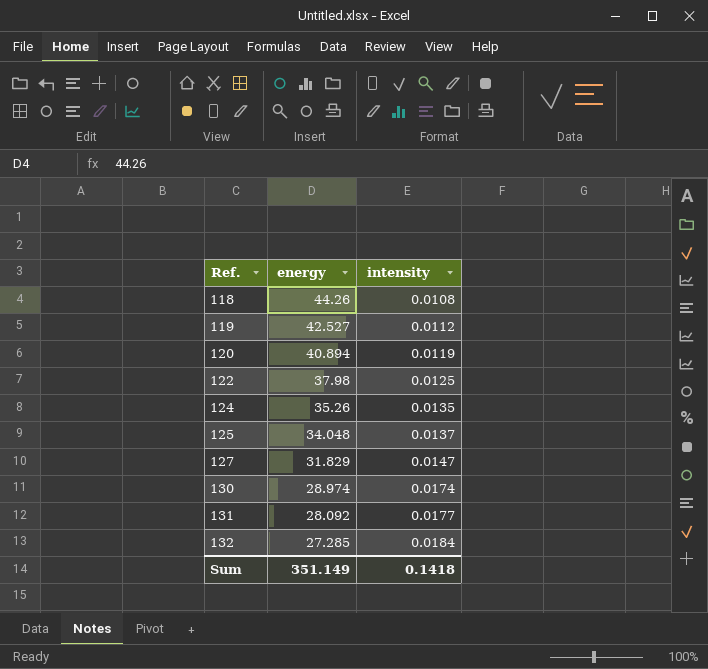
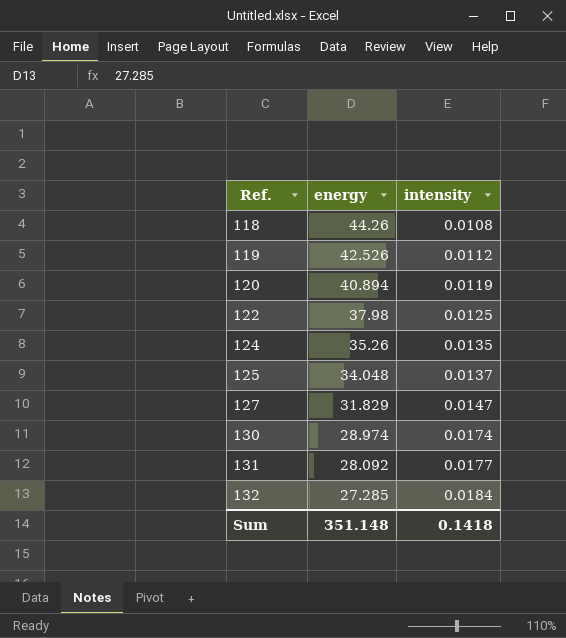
119 | energy: 42.527 -> 42.526
Sum | energy: 351.149 -> 351.148

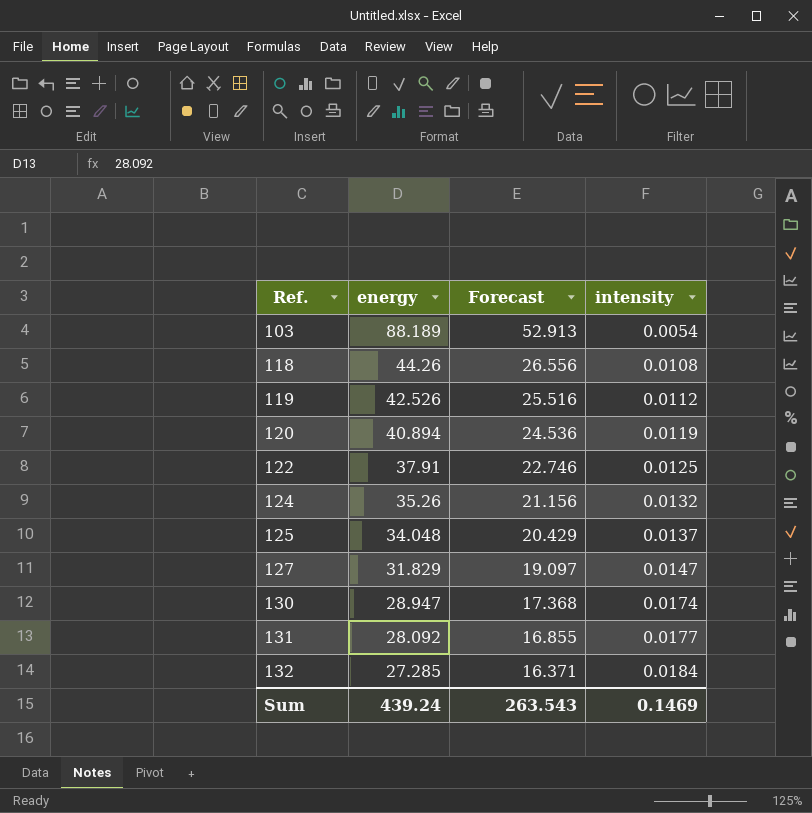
column Forecast | formula: none -> [energy] * 0.6
row 103: none -> 88.189 | 52.913 | 0.0054
122 | energy: 37.98 -> 37.91
124 | intensity: 0.0135 -> 0.0132
130 | energy: 28.974 -> 28.947
Sum | energy: 351.148 -> 439.24
Sum | intensity: 0.1418 -> 0.1469

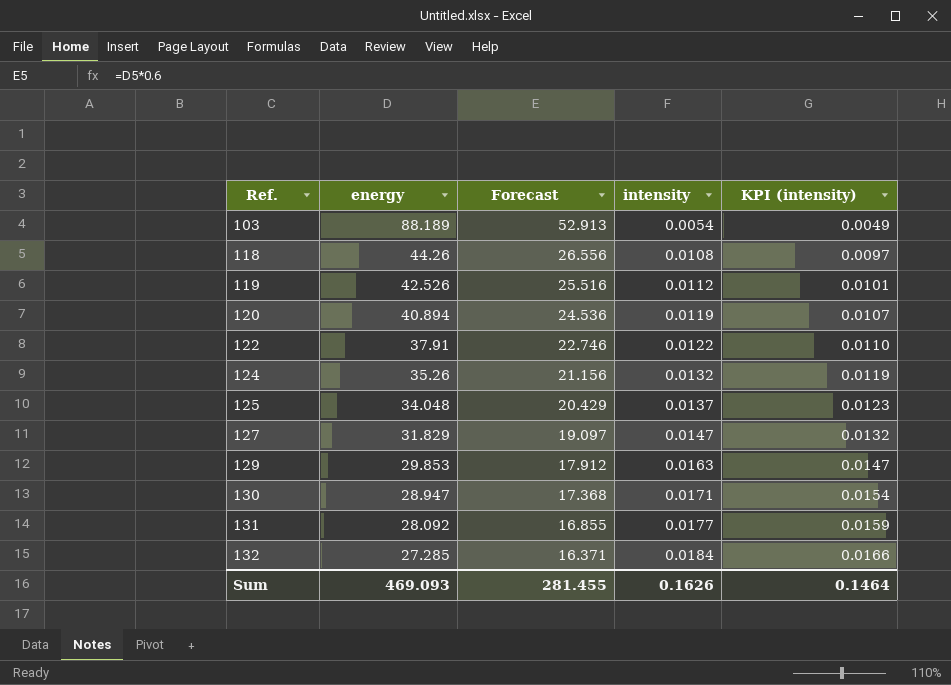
column KPI (intensity) | formula: none -> [intensity] * 0.9
122 | intensity: 0.0125 -> 0.0122
row 129: none -> 29.853 | 17.912 | 0.0163 | 0.0147
130 | intensity: 0.0174 -> 0.0171
Sum | energy: 439.24 -> 469.093
Sum | Forecast: 263.543 -> 281.455
Sum | intensity: 0.1469 -> 0.1626

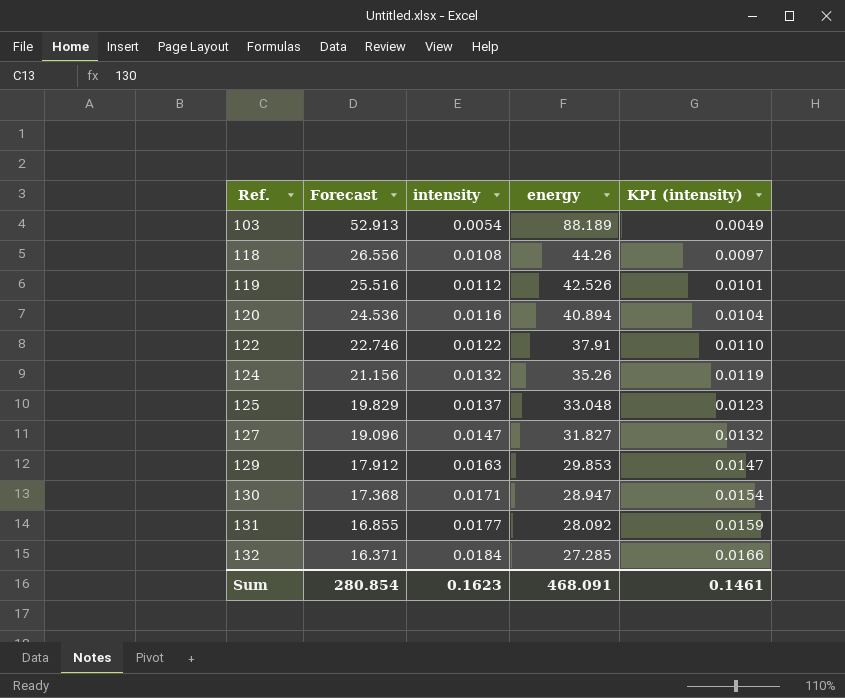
column energy | position: 2 -> 4
120 | intensity: 0.0119 -> 0.0116
120 | KPI (intensity): 0.0107 -> 0.0104
125 | Forecast: 20.429 -> 19.829
125 | energy: 34.048 -> 33.048
127 | Forecast: 19.097 -> 19.096
127 | energy: 31.829 -> 31.827
Sum | Forecast: 281.455 -> 280.854
Sum | intensity: 0.1626 -> 0.1623
Sum | energy: 469.093 -> 468.091
Sum | KPI (intensity): 0.1464 -> 0.1461

